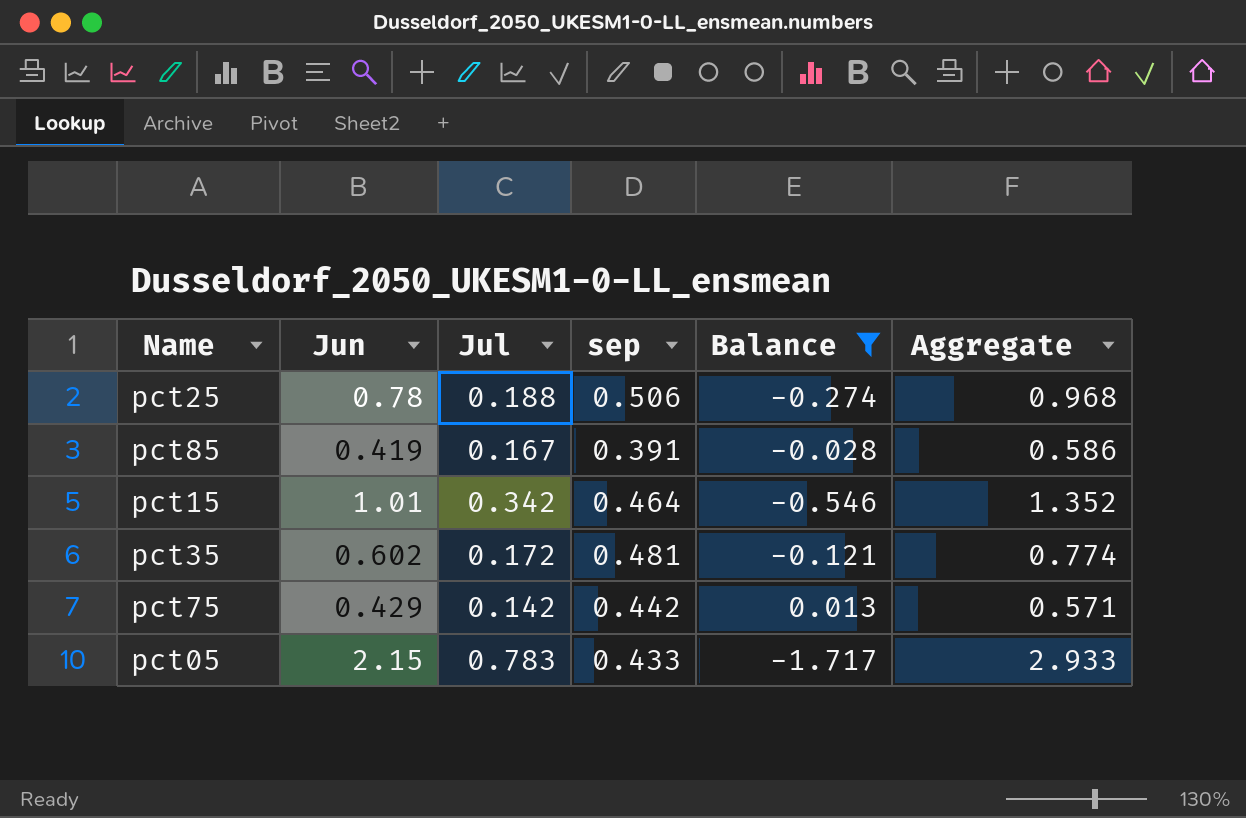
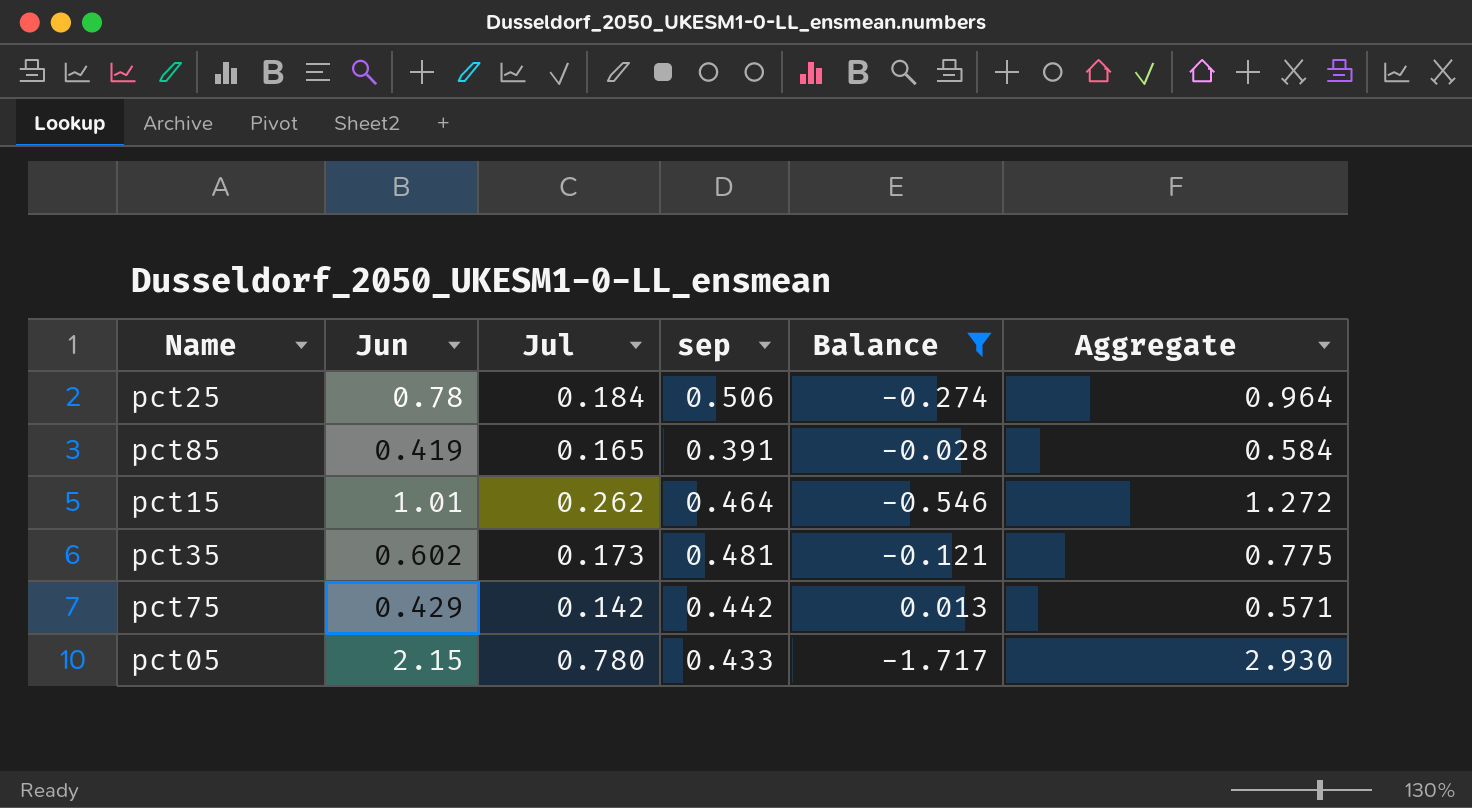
pct25 | Jul: 0.188 -> 0.184
pct25 | Aggregate: 0.968 -> 0.964
pct85 | Jul: 0.167 -> 0.165
pct85 | Aggregate: 0.586 -> 0.584
pct15 | Jul: 0.342 -> 0.262
pct15 | Aggregate: 1.352 -> 1.272
pct35 | Jul: 0.172 -> 0.173
pct35 | Aggregate: 0.774 -> 0.775
pct05 | Jul: 0.783 -> 0.780
pct05 | Aggregate: 2.933 -> 2.930

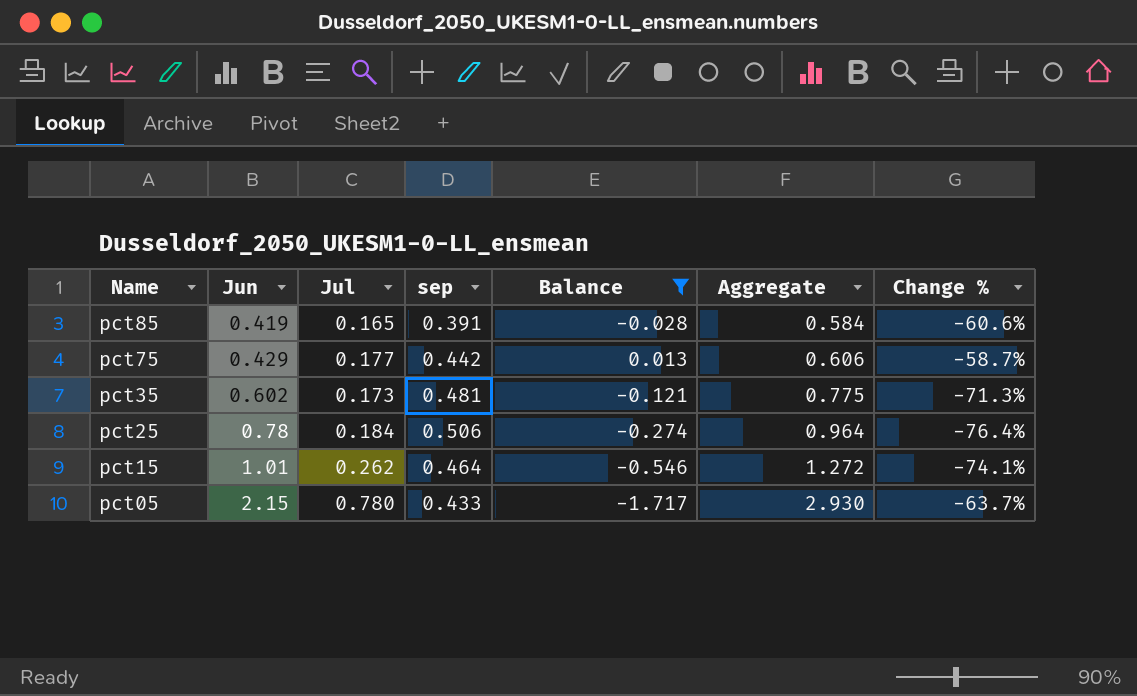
row order: none -> Name descending
column Change % | formula: none -> ([Jul] - [Jun]) / [Jun]
pct75 | Jul: 0.142 -> 0.177
pct75 | Aggregate: 0.571 -> 0.606

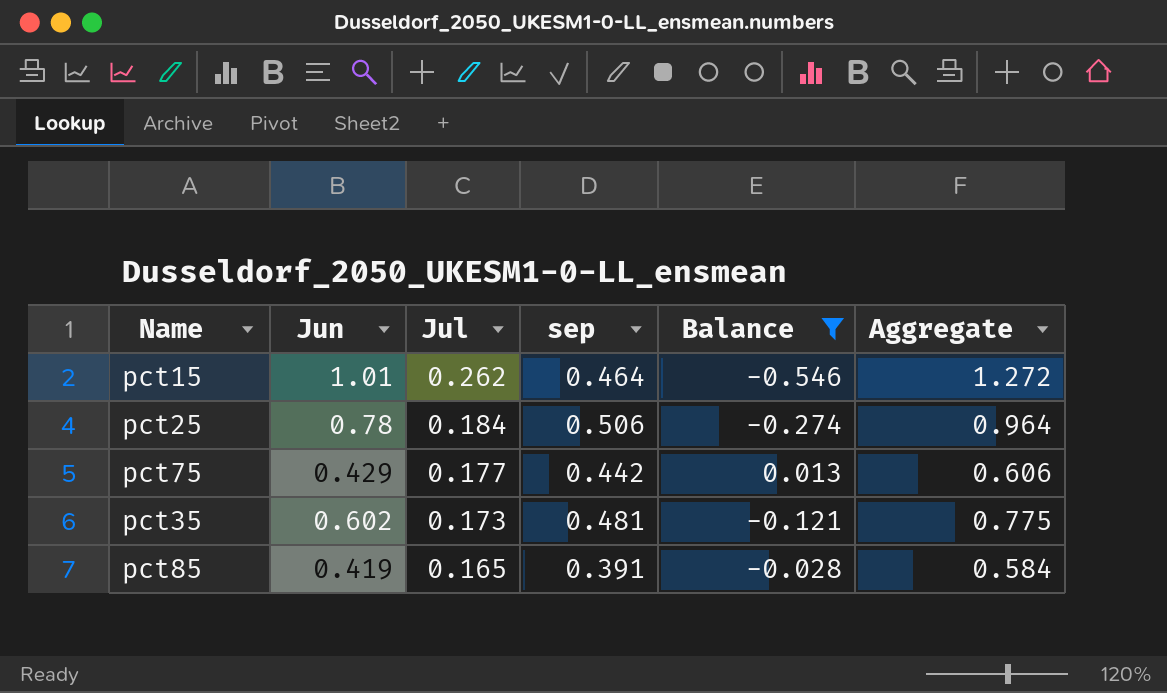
row order: Name descending -> Jul descending
column Change % | formula: ([Jul] - [Jun]) / [Jun] -> none
row pct05: 2.15 | 0.780 | 0.433 | -1.717 | 2.930 | -63.7% -> none

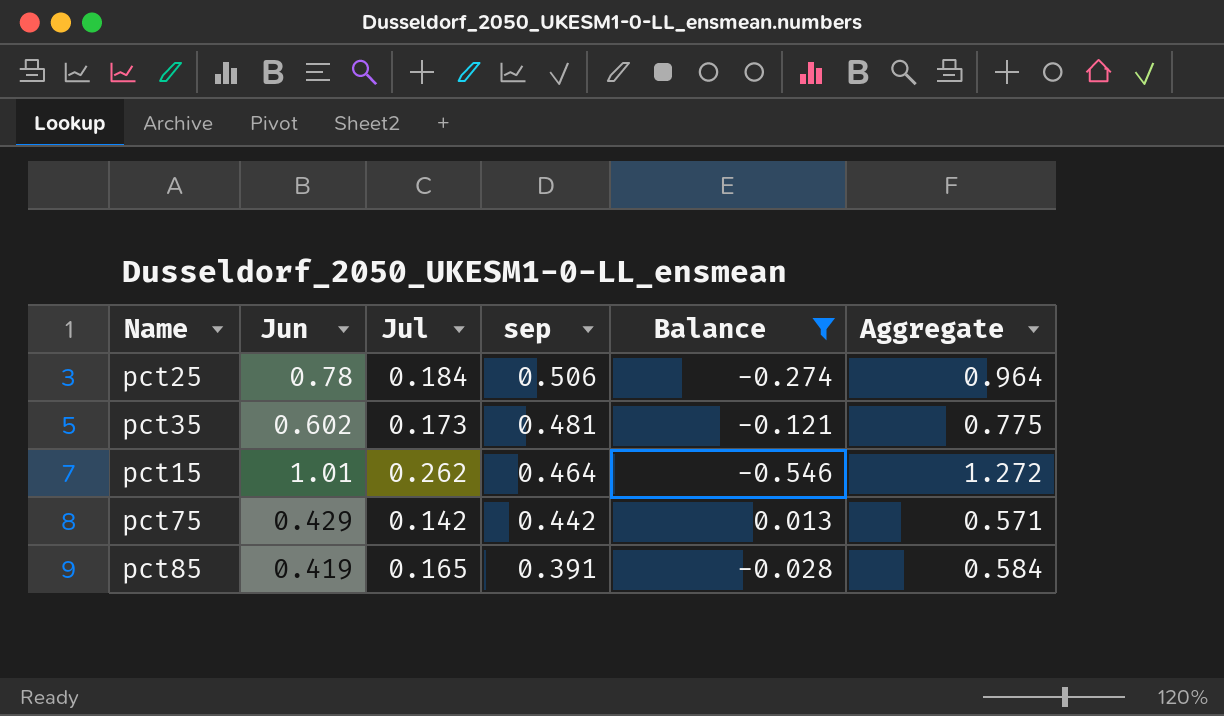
row order: Jul descending -> sep descending
pct75 | Jul: 0.177 -> 0.142
pct75 | Aggregate: 0.606 -> 0.571

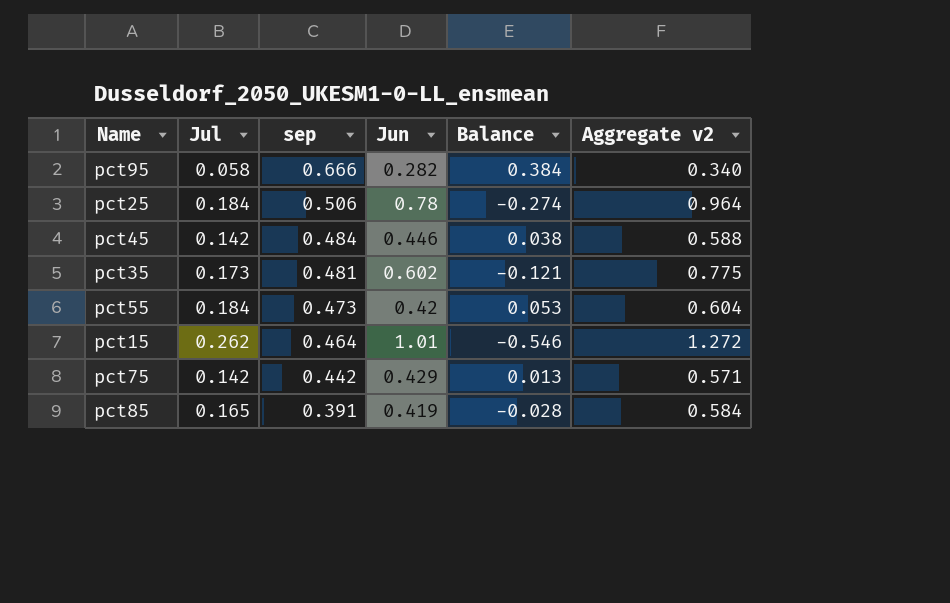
filter: Balance <= 0.013 -> none
column Jun | position: 2 -> 4
column name: Aggregate -> Aggregate v2

